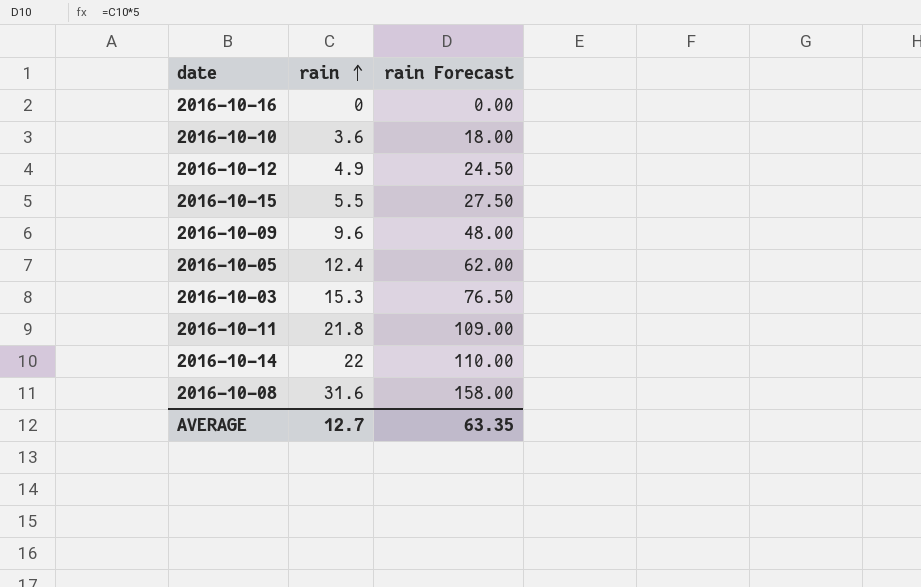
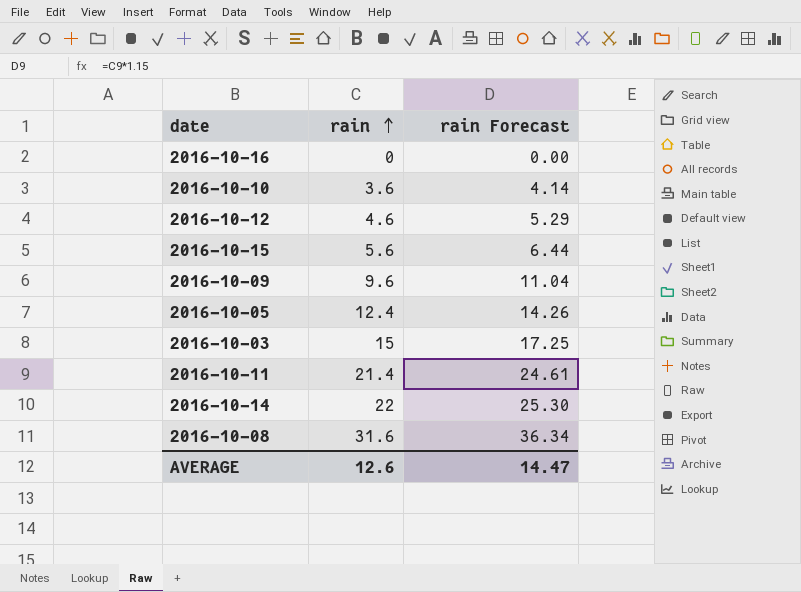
column rain Forecast | formula: [rain] * 5 -> [rain] * 1.15
2016-10-12 | rain: 4.9 -> 4.6
2016-10-15 | rain: 5.5 -> 5.6
2016-10-03 | rain: 15.3 -> 15
2016-10-11 | rain: 21.8 -> 21.4
AVERAGE | rain: 12.7 -> 12.6
AVERAGE | rain Forecast: 63.35 -> 14.47

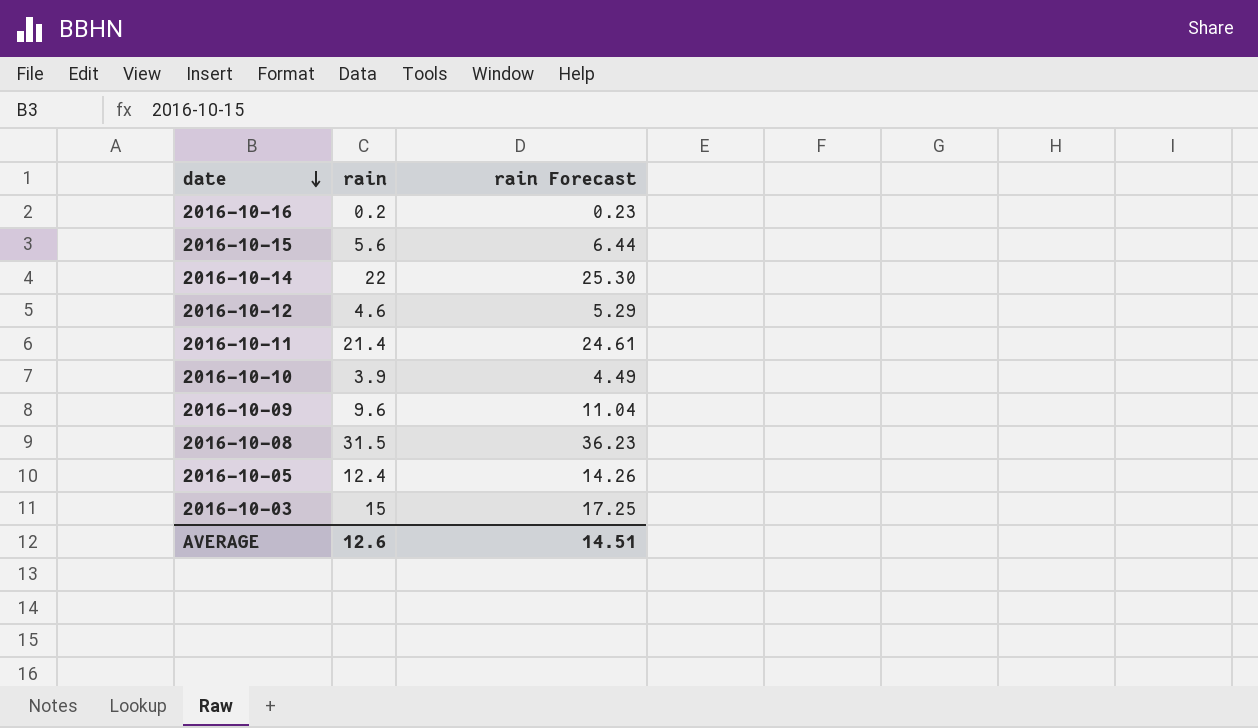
row order: rain ascending -> date descending
2016-10-16 | rain: 0 -> 0.2
2016-10-16 | rain Forecast: 0.00 -> 0.23
2016-10-10 | rain: 3.6 -> 3.9
2016-10-10 | rain Forecast: 4.14 -> 4.49
2016-10-08 | rain: 31.6 -> 31.5
2016-10-08 | rain Forecast: 36.34 -> 36.23
AVERAGE | rain Forecast: 14.47 -> 14.51

